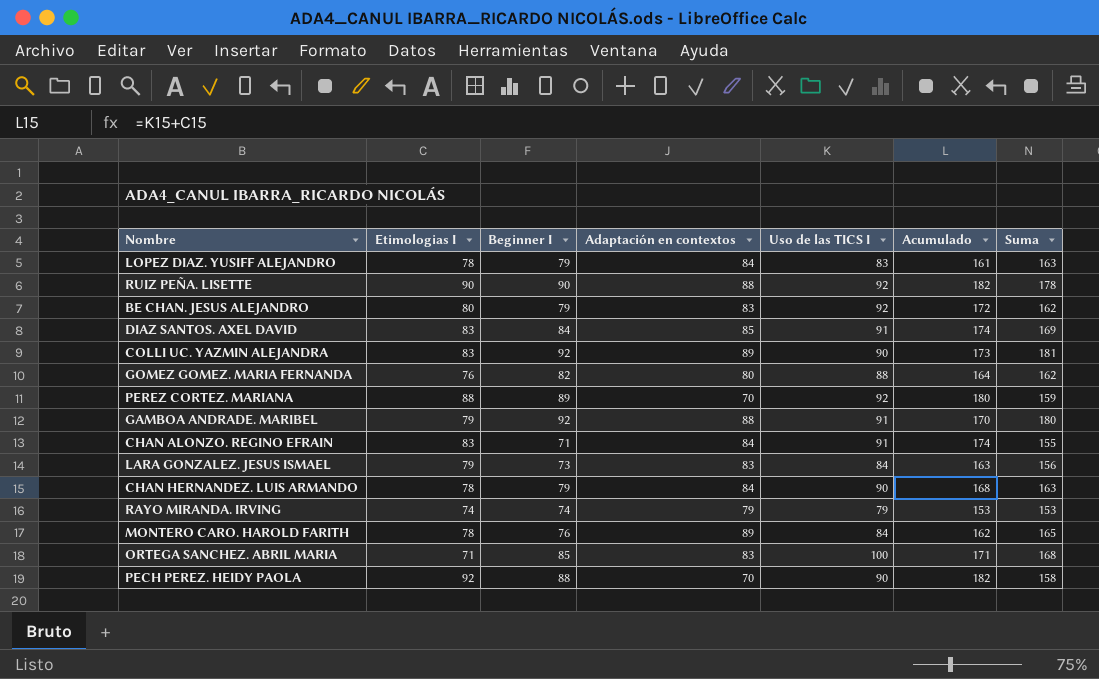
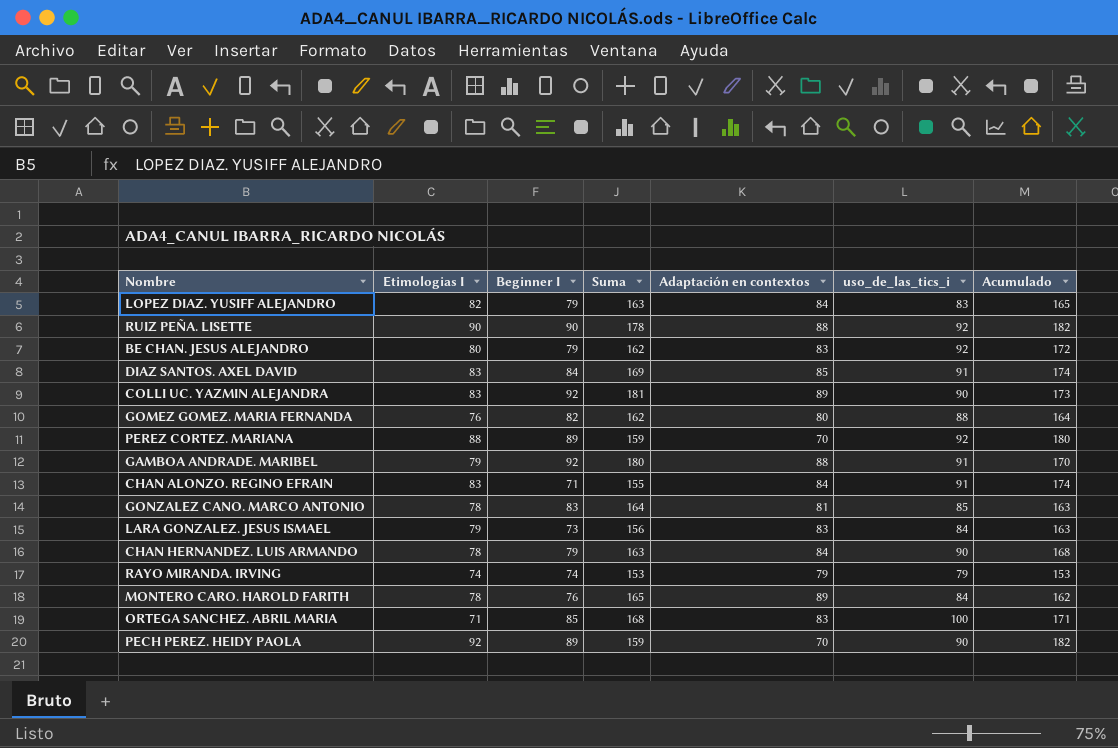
column Suma | position: 7 -> 4
column name: Uso de las TICS I -> uso_de_las_tics_i
LOPEZ DIAZ. YUSIFF ALEJANDRO | Etimologias I: 78 -> 82
LOPEZ DIAZ. YUSIFF ALEJANDRO | Acumulado: 161 -> 165
row GONZALEZ CANO. MARCO ANTONIO: none -> 78 | 83 | 164 | 81 | 85 | 163
PECH PEREZ. HEIDY PAOLA | Beginner I: 88 -> 89
PECH PEREZ. HEIDY PAOLA | Suma: 158 -> 159

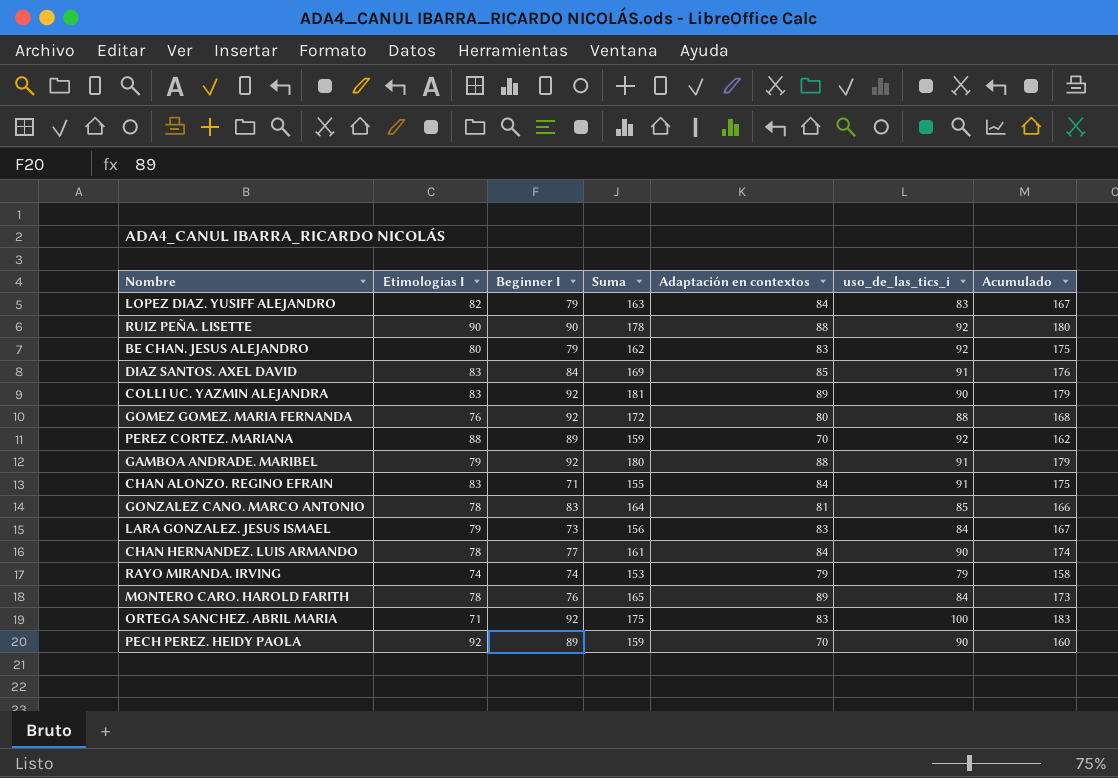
column Acumulado | formula: [Etimologias I] + [uso_de_las_tics_i] -> [Adaptación en contextos] + [uso_de_las_tics_i]
GOMEZ GOMEZ. MARIA FERNANDA | Beginner I: 82 -> 92
GOMEZ GOMEZ. MARIA FERNANDA | Suma: 162 -> 172
CHAN HERNANDEZ. LUIS ARMANDO | Beginner I: 79 -> 77
CHAN HERNANDEZ. LUIS ARMANDO | Suma: 163 -> 161
ORTEGA SANCHEZ. ABRIL MARIA | Beginner I: 85 -> 92
ORTEGA SANCHEZ. ABRIL MARIA | Suma: 168 -> 175

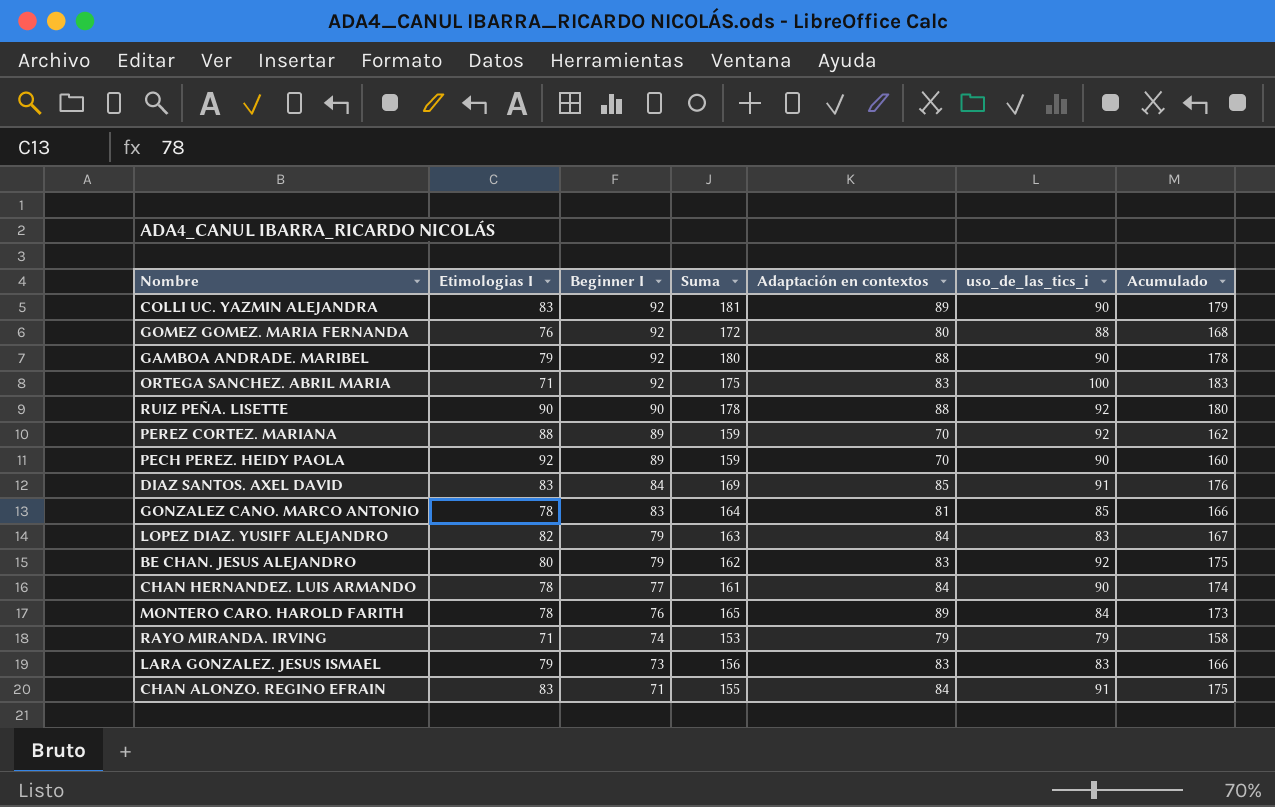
row order: none -> Beginner I descending
GAMBOA ANDRADE. MARIBEL | uso_de_las_tics_i: 91 -> 90
GAMBOA ANDRADE. MARIBEL | Acumulado: 179 -> 178
RAYO MIRANDA. IRVING | Etimologias I: 74 -> 71
LARA GONZALEZ. JESUS ISMAEL | uso_de_las_tics_i: 84 -> 83
LARA GONZALEZ. JESUS ISMAEL | Acumulado: 167 -> 166

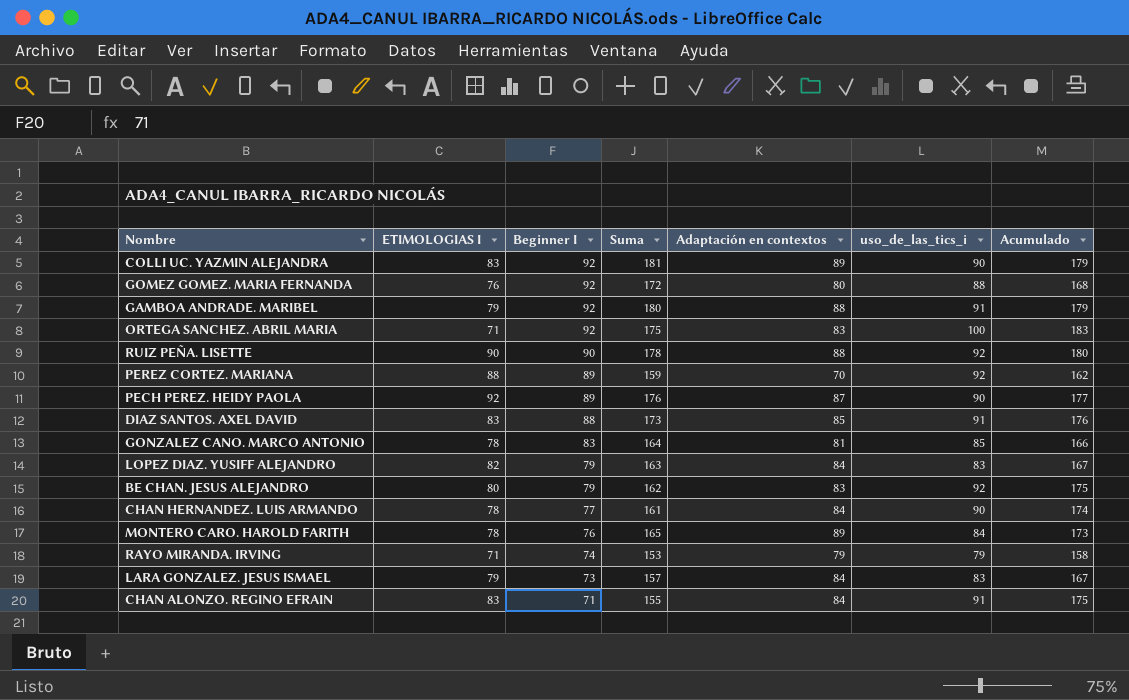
column name: Etimologias I -> ETIMOLOGIAS I
GAMBOA ANDRADE. MARIBEL | uso_de_las_tics_i: 90 -> 91
GAMBOA ANDRADE. MARIBEL | Acumulado: 178 -> 179
PECH PEREZ. HEIDY PAOLA | Suma: 159 -> 176
PECH PEREZ. HEIDY PAOLA | Adaptación en contextos: 70 -> 87
PECH PEREZ. HEIDY PAOLA | Acumulado: 160 -> 177
DIAZ SANTOS. AXEL DAVID | Beginner I: 84 -> 88
DIAZ SANTOS. AXEL DAVID | Suma: 169 -> 173
LARA GONZALEZ. JESUS ISMAEL | Suma: 156 -> 157
LARA GONZALEZ. JESUS ISMAEL | Adaptación en contextos: 83 -> 84
LARA GONZALEZ. JESUS ISMAEL | Acumulado: 166 -> 167

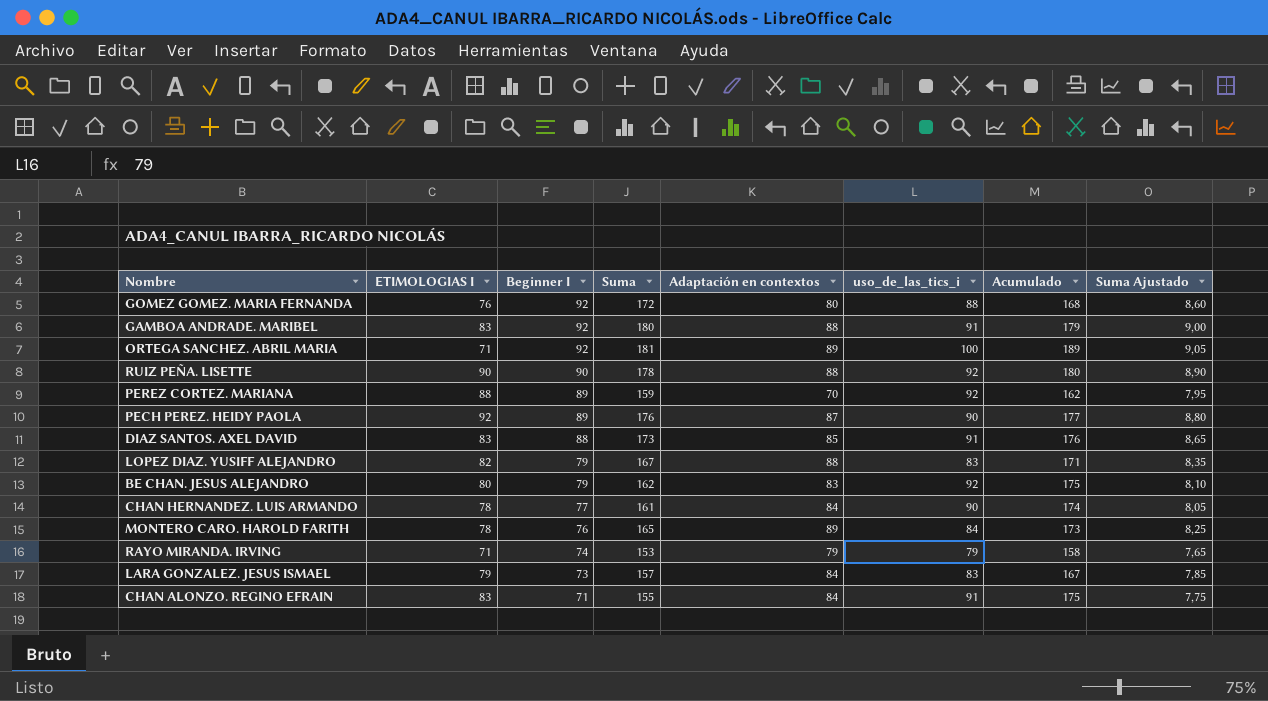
column Suma Ajustado | formula: none -> [Suma] * 0,05
row COLLI UC. YAZMIN ALEJANDRA: 83 | 92 | 181 | 89 | 90 | 179 -> none
row GONZALEZ CANO. MARCO ANTONIO: 78 | 83 | 164 | 81 | 85 | 166 -> none
GAMBOA ANDRADE. MARIBEL | ETIMOLOGIAS I: 79 -> 83
ORTEGA SANCHEZ. ABRIL MARIA | Suma: 175 -> 181
ORTEGA SANCHEZ. ABRIL MARIA | Adaptación en contextos: 83 -> 89
ORTEGA SANCHEZ. ABRIL MARIA | Acumulado: 183 -> 189
LOPEZ DIAZ. YUSIFF ALEJANDRO | Suma: 163 -> 167
LOPEZ DIAZ. YUSIFF ALEJANDRO | Adaptación en contextos: 84 -> 88
LOPEZ DIAZ. YUSIFF ALEJANDRO | Acumulado: 167 -> 171

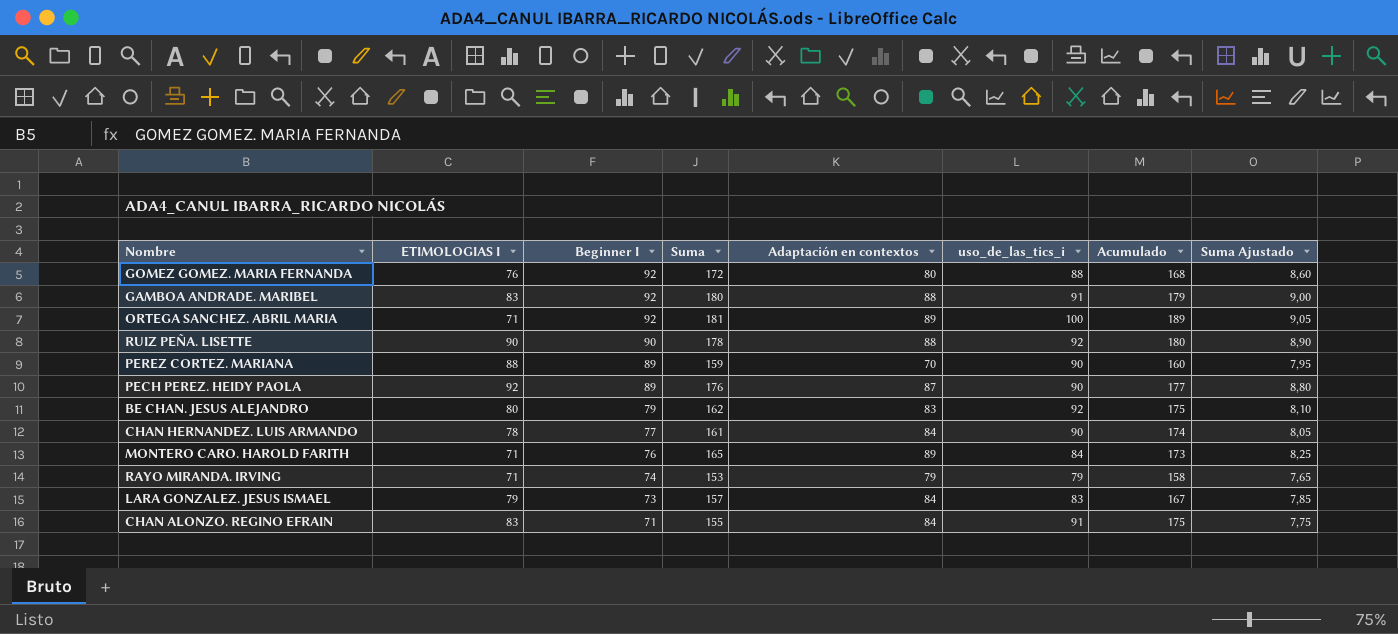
row DIAZ SANTOS. AXEL DAVID: 83 | 88 | 173 | 85 | 91 | 176 | 8,65 -> none
row LOPEZ DIAZ. YUSIFF ALEJANDRO: 82 | 79 | 167 | 88 | 83 | 171 | 8,35 -> none
PEREZ CORTEZ. MARIANA | uso_de_las_tics_i: 92 -> 90
PEREZ CORTEZ. MARIANA | Acumulado: 162 -> 160
MONTERO CARO. HAROLD FARITH | ETIMOLOGIAS I: 78 -> 71

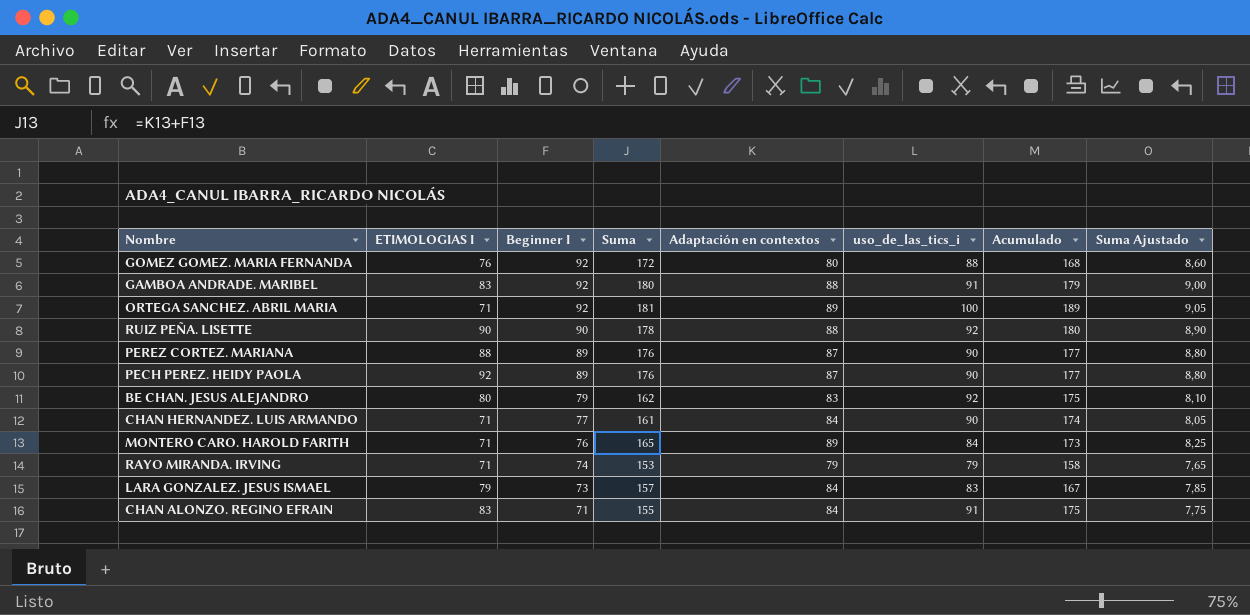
PEREZ CORTEZ. MARIANA | Suma: 159 -> 176
PEREZ CORTEZ. MARIANA | Adaptación en contextos: 70 -> 87
PEREZ CORTEZ. MARIANA | Acumulado: 160 -> 177
PEREZ CORTEZ. MARIANA | Suma Ajustado: 7,95 -> 8,80
CHAN HERNANDEZ. LUIS ARMANDO | ETIMOLOGIAS I: 78 -> 71

